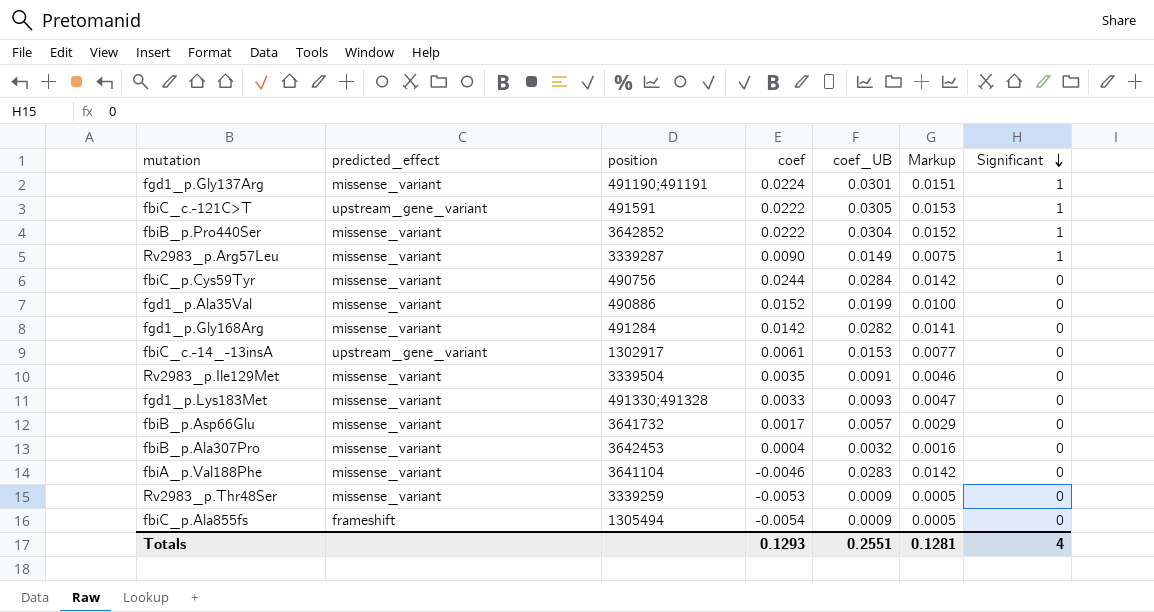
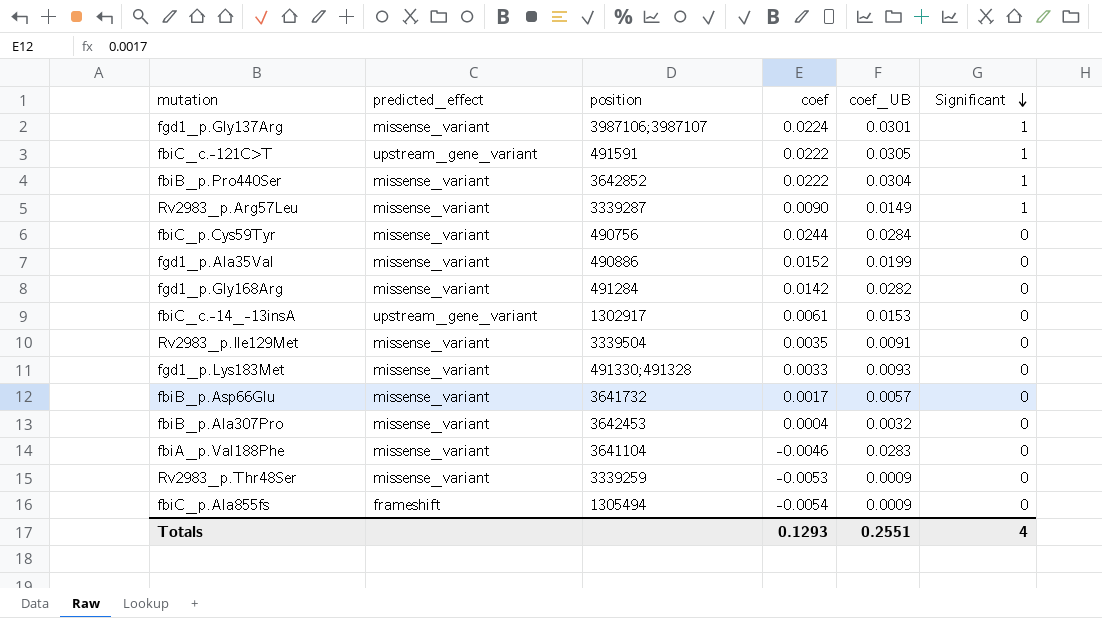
column Markup | formula: [coef_UB] * 0.5 -> none
fgd1_p.Gly137Arg | position: 491190;491191 -> 3987106;3987107

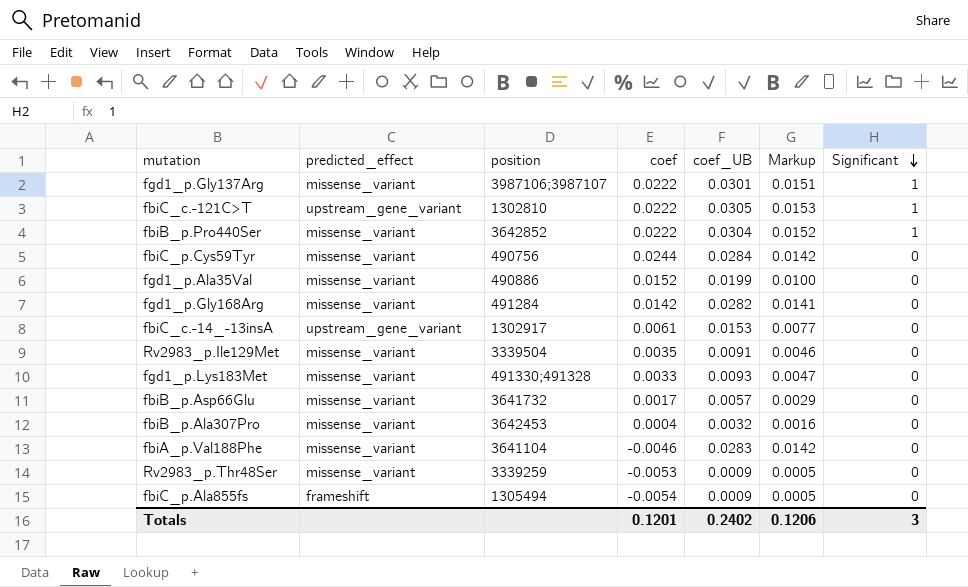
column Markup | formula: none -> [coef_UB] * 0.5
row Rv2983_p.Arg57Leu: missense_variant | 3339287 | 0.0090 | 0.0149 | 1 -> none
fgd1_p.Gly137Arg | coef: 0.0224 -> 0.0222
fbiC_c.-121C>T | position: 491591 -> 1302810
Totals | coef: 0.1293 -> 0.1201
Totals | coef_UB: 0.2551 -> 0.2402
Totals | Significant: 4 -> 3

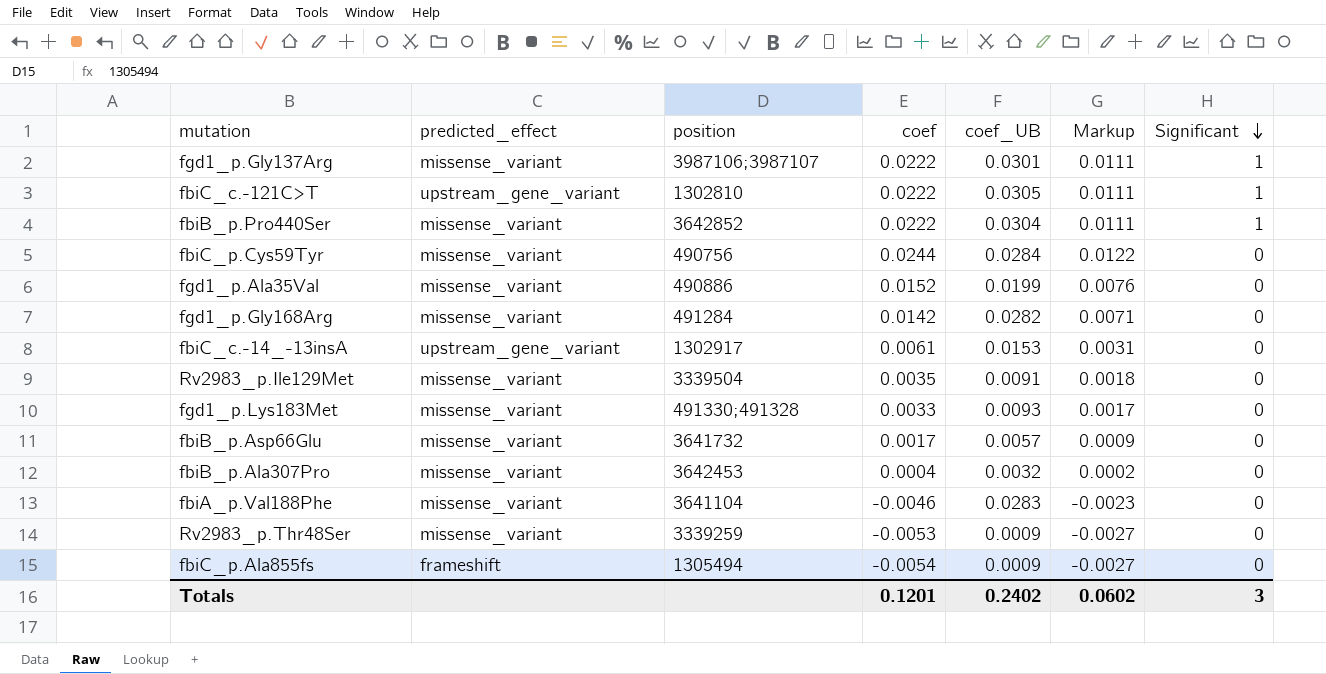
column Markup | formula: [coef_UB] * 0.5 -> [coef] * 0.5
Totals | Markup: 0.1206 -> 0.0602

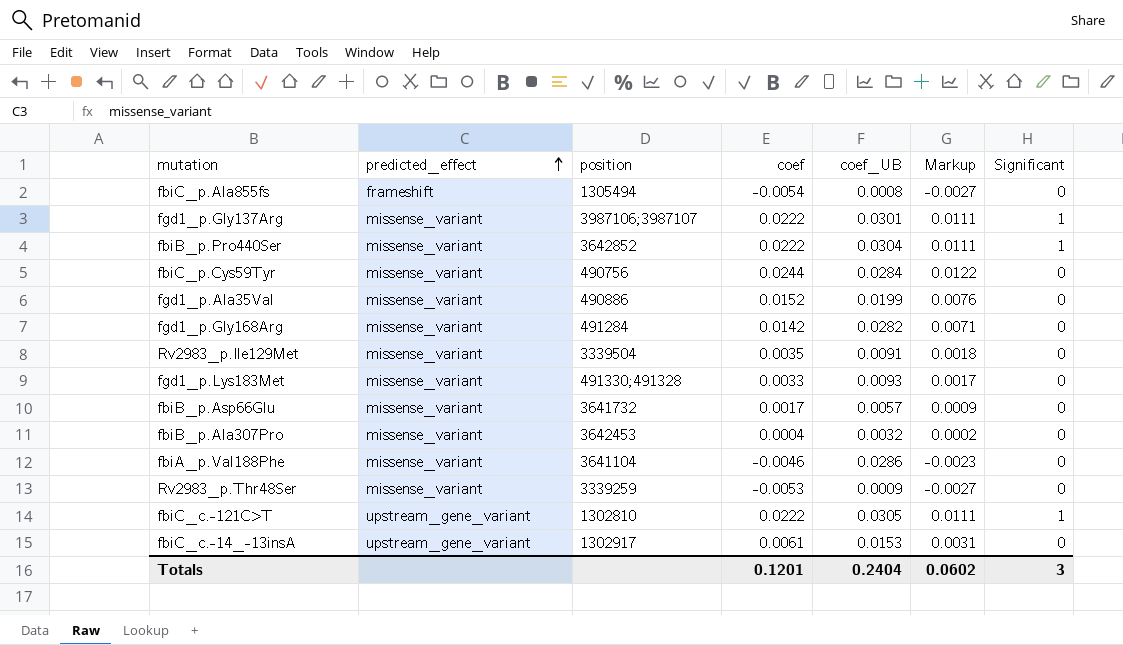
row order: Significant descending -> predicted_effect ascending
fbiC_p.Ala855fs | coef_UB: 0.0009 -> 0.0008
fbiA_p.Val188Phe | coef_UB: 0.0283 -> 0.0286
Totals | coef_UB: 0.2402 -> 0.2404

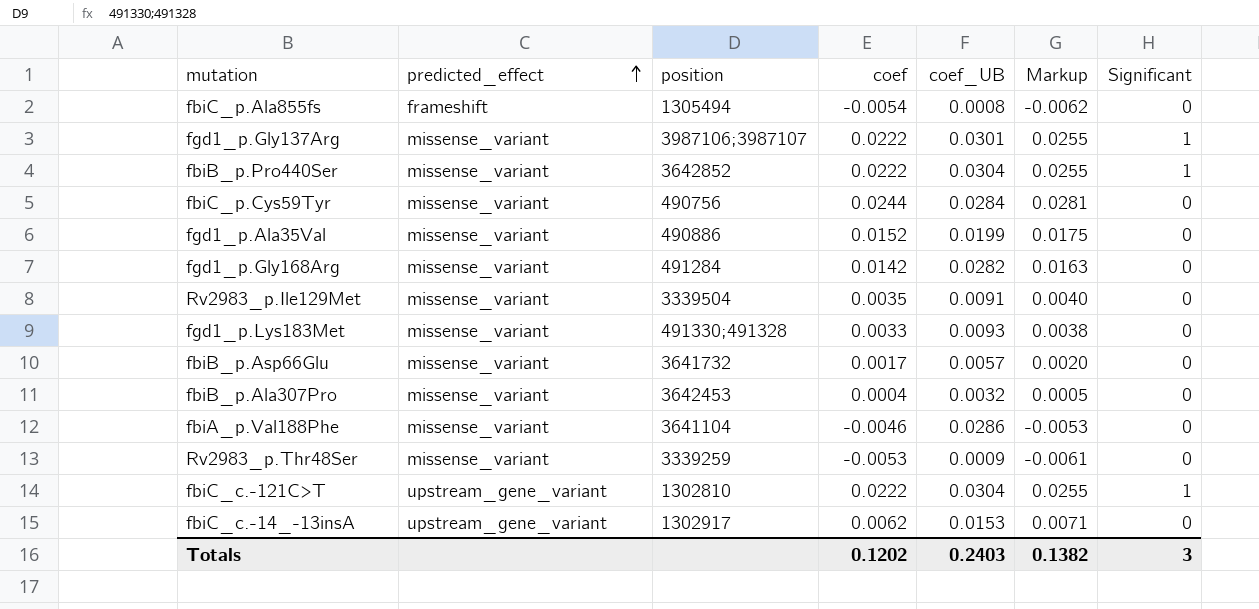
column Markup | formula: [coef] * 0.5 -> [coef] * 1.15
fbiC_c.-121C>T | coef_UB: 0.0305 -> 0.0304
fbiC_c.-14_-13insA | coef: 0.0061 -> 0.0062
Totals | coef: 0.1201 -> 0.1202
Totals | coef_UB: 0.2404 -> 0.2403
Totals | Markup: 0.0602 -> 0.1382

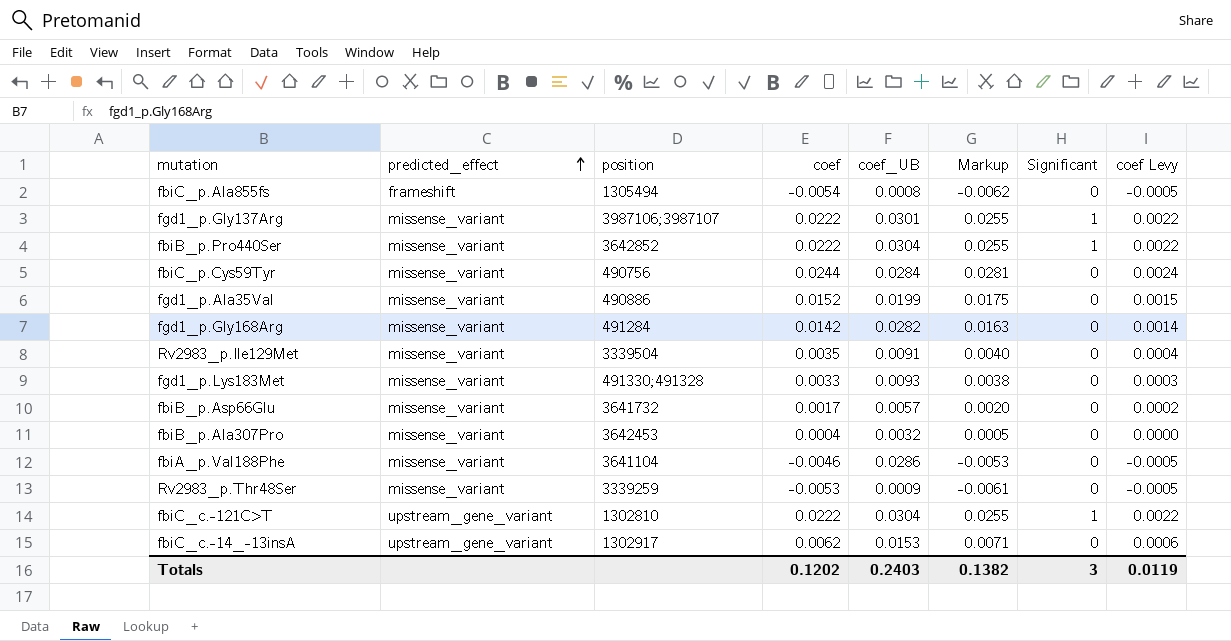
column coef Levy | formula: none -> [coef] * 0.1

